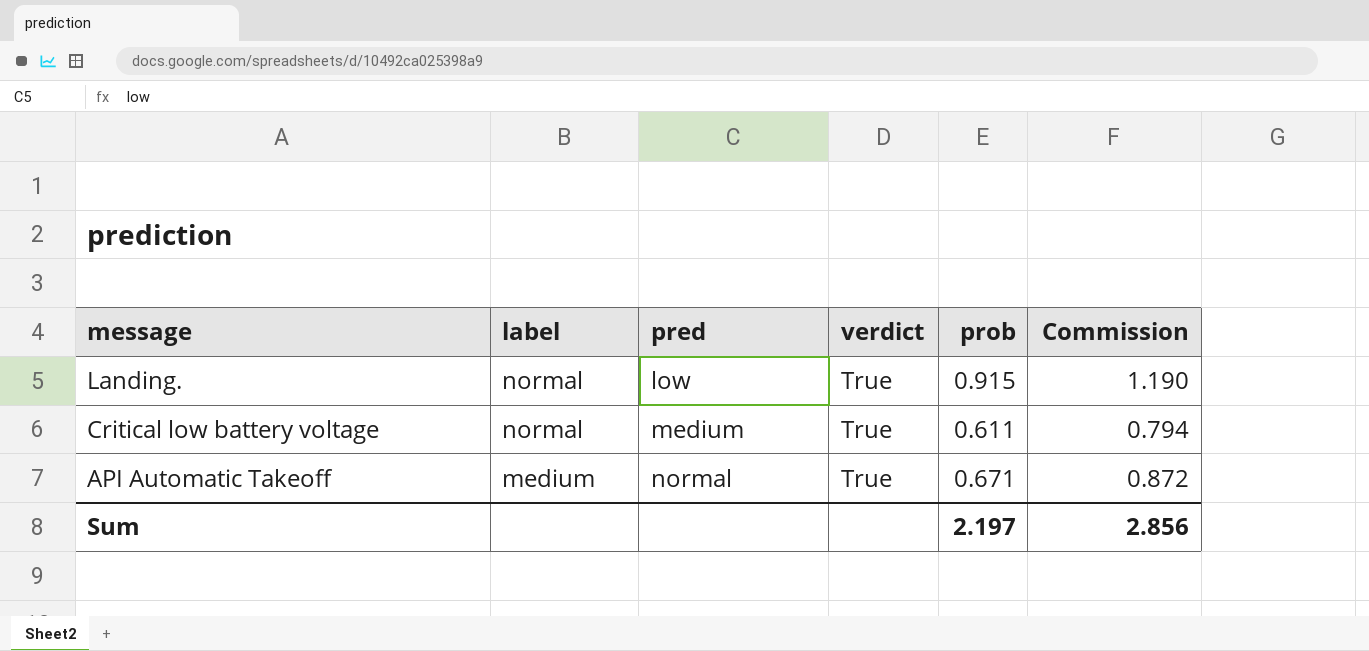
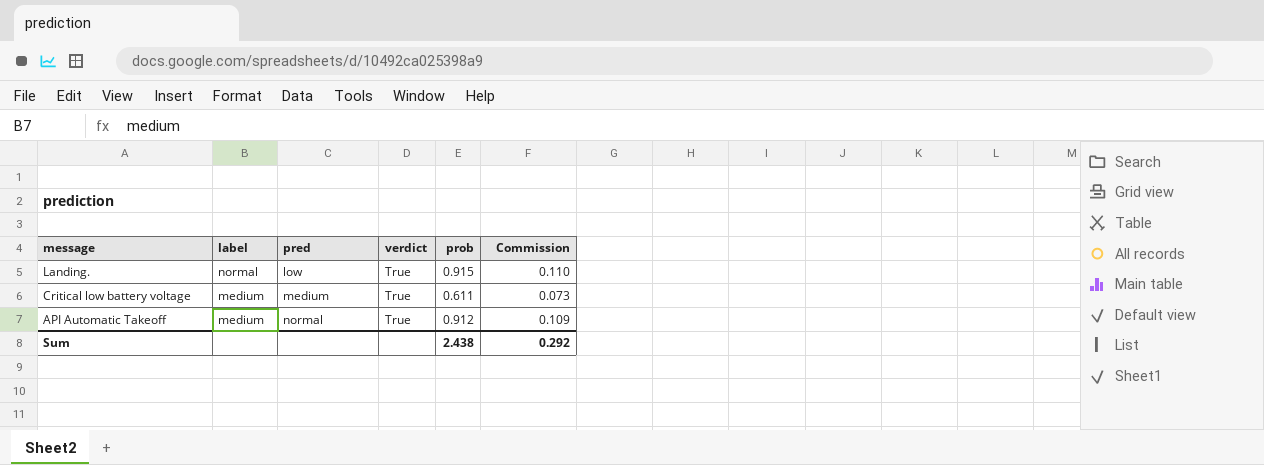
column Commission | formula: [prob] * 1.3 -> [prob] * 0.12
Critical low battery voltage | label: normal -> medium
API Automatic Takeoff | prob: 0.671 -> 0.912
Sum | prob: 2.197 -> 2.438
Sum | Commission: 2.856 -> 0.292

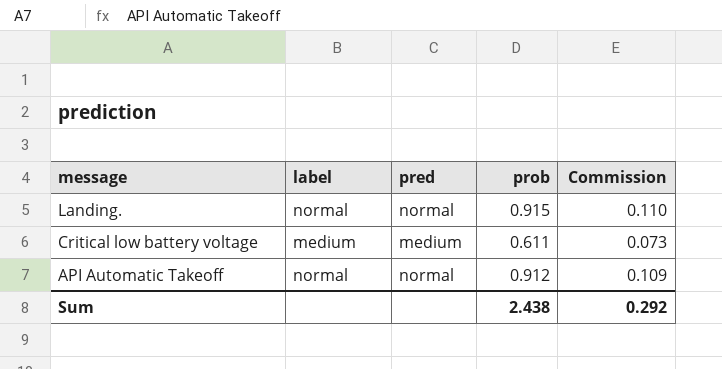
column verdict | position: 4 -> none
Landing. | pred: low -> normal
API Automatic Takeoff | label: medium -> normal

